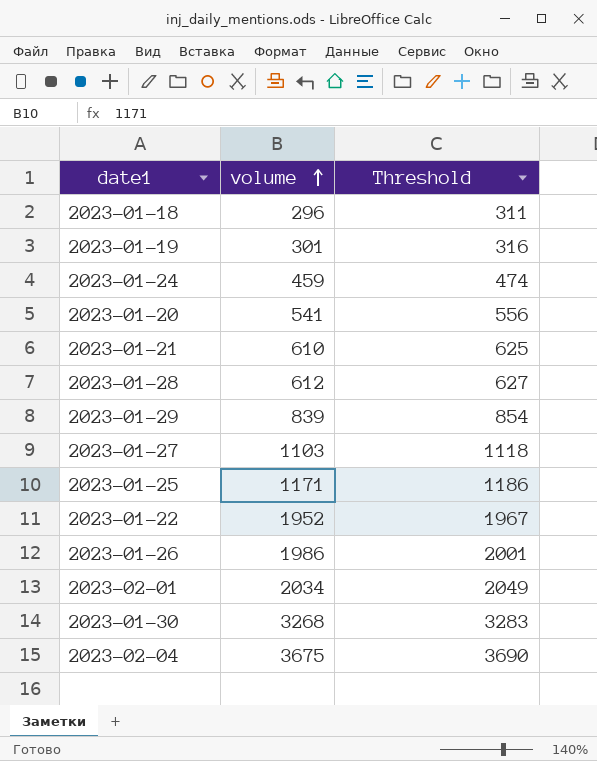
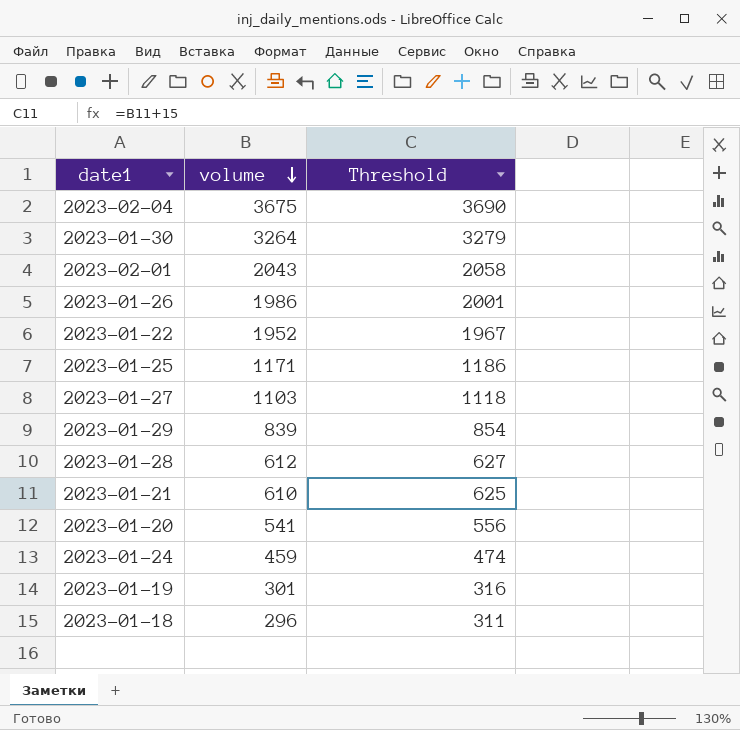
row order: volume ascending -> volume descending
2023-01-30 | volume: 3268 -> 3264
2023-01-30 | Threshold: 3283 -> 3279
2023-02-01 | volume: 2034 -> 2043
2023-02-01 | Threshold: 2049 -> 2058

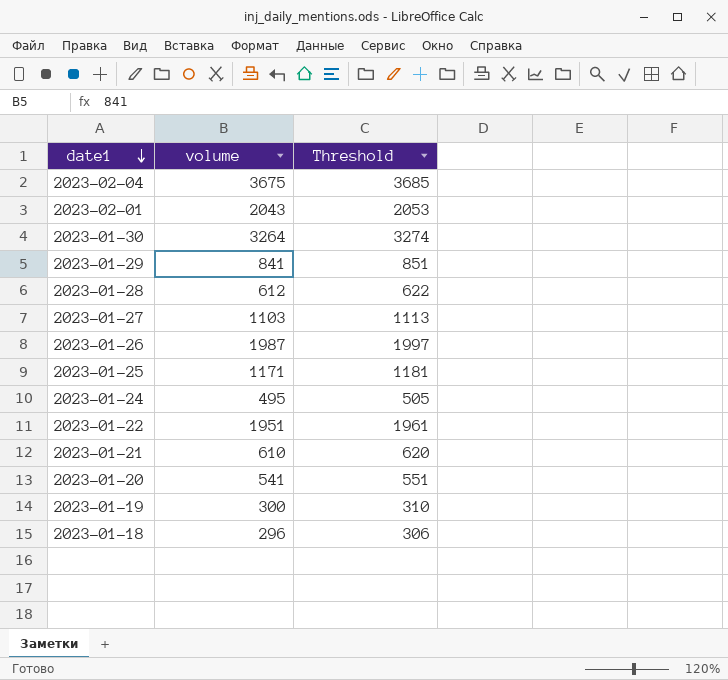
row order: volume descending -> date1 descending
column Threshold | formula: [volume] + 15 -> [volume] + 10
2023-01-29 | volume: 839 -> 841
2023-01-26 | volume: 1986 -> 1987
2023-01-24 | volume: 459 -> 495
2023-01-22 | volume: 1952 -> 1951
2023-01-19 | volume: 301 -> 300

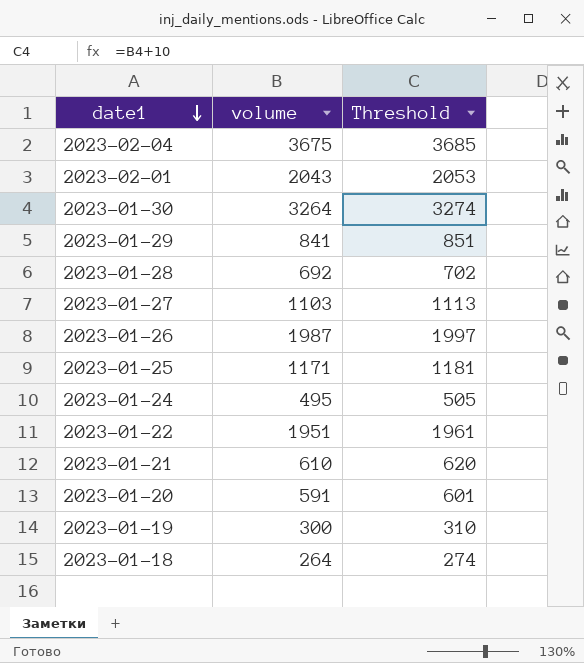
2023-01-28 | volume: 612 -> 692
2023-01-28 | Threshold: 622 -> 702
2023-01-20 | volume: 541 -> 591
2023-01-20 | Threshold: 551 -> 601
2023-01-18 | volume: 296 -> 264
2023-01-18 | Threshold: 306 -> 274

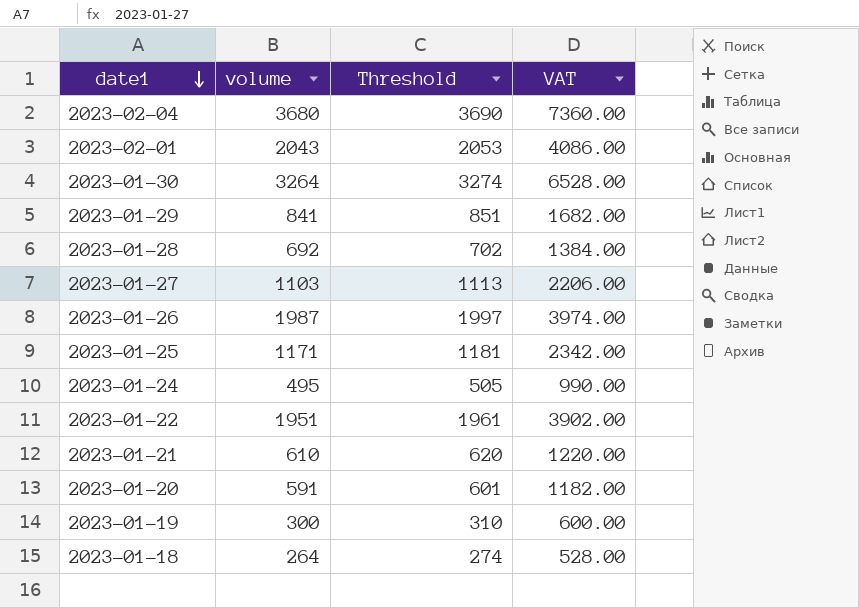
column VAT | formula: none -> [volume] * 2
2023-02-04 | volume: 3675 -> 3680
2023-02-04 | Threshold: 3685 -> 3690

